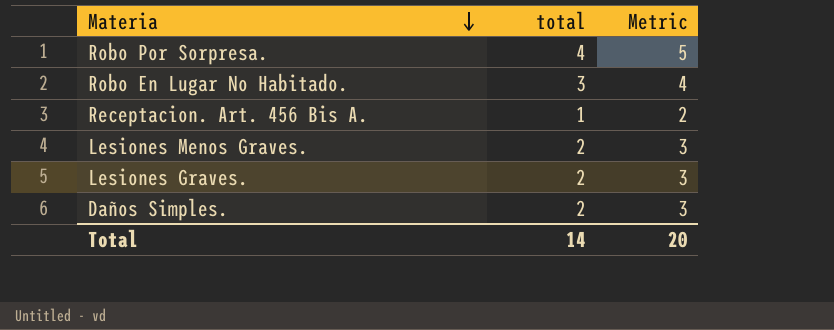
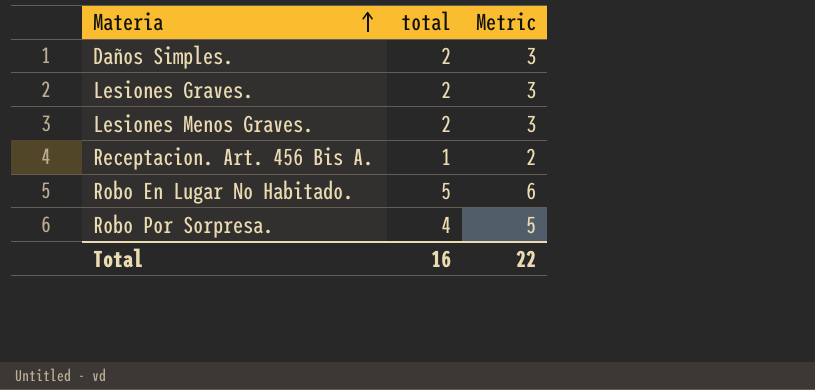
row order: Materia descending -> Materia ascending
Robo En Lugar No Habitado. | total: 3 -> 5
Robo En Lugar No Habitado. | Metric: 4 -> 6
Total | total: 14 -> 16
Total | Metric: 20 -> 22

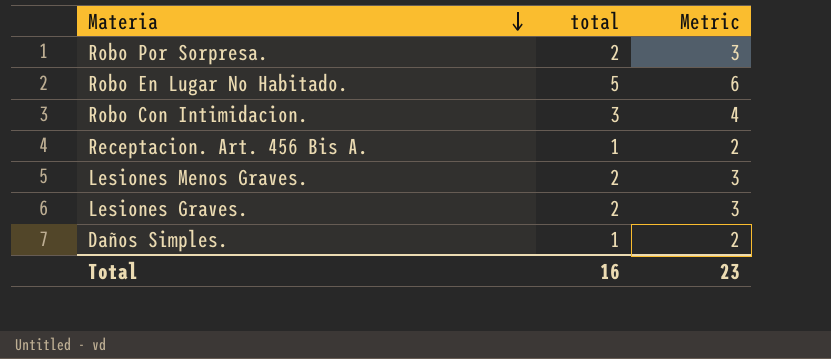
row order: Materia ascending -> Materia descending
Robo Por Sorpresa. | total: 4 -> 2
Robo Por Sorpresa. | Metric: 5 -> 3
row Robo Con Intimidacion.: none -> 3 | 4
Daños Simples. | total: 2 -> 1
Daños Simples. | Metric: 3 -> 2
Total | Metric: 22 -> 23

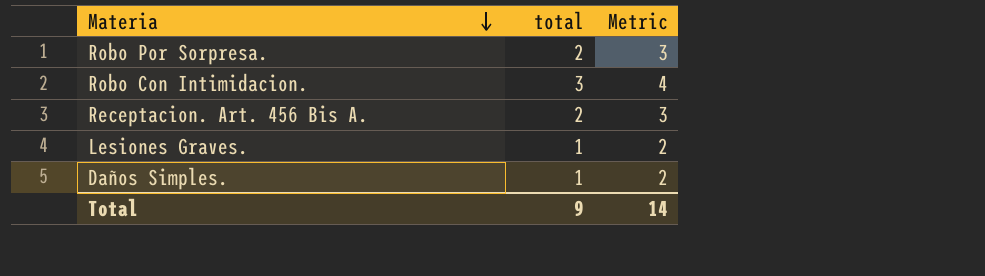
row Robo En Lugar No Habitado.: 5 | 6 -> none
row Lesiones Menos Graves.: 2 | 3 -> none
Receptacion. Art. 456 Bis A. | total: 1 -> 2
Receptacion. Art. 456 Bis A. | Metric: 2 -> 3
Lesiones Graves. | total: 2 -> 1
Lesiones Graves. | Metric: 3 -> 2
Total | total: 16 -> 9
Total | Metric: 23 -> 14

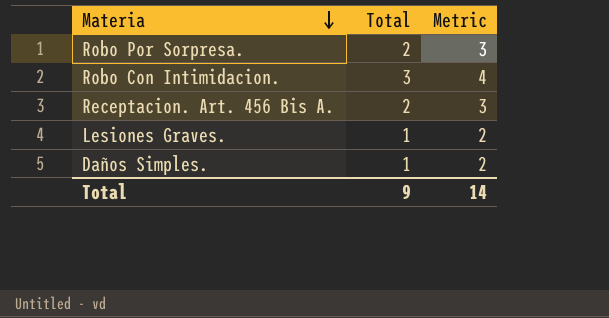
column name: total -> Total

